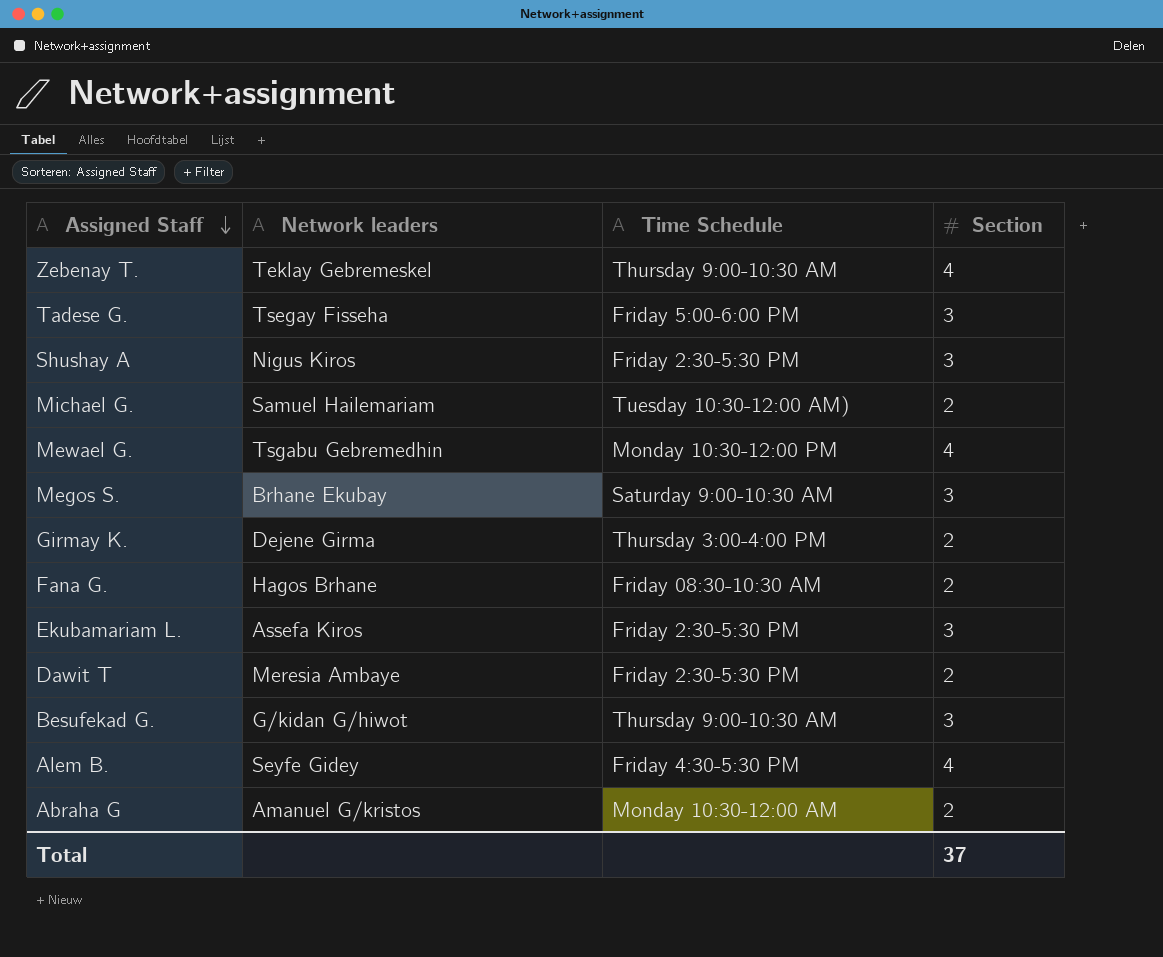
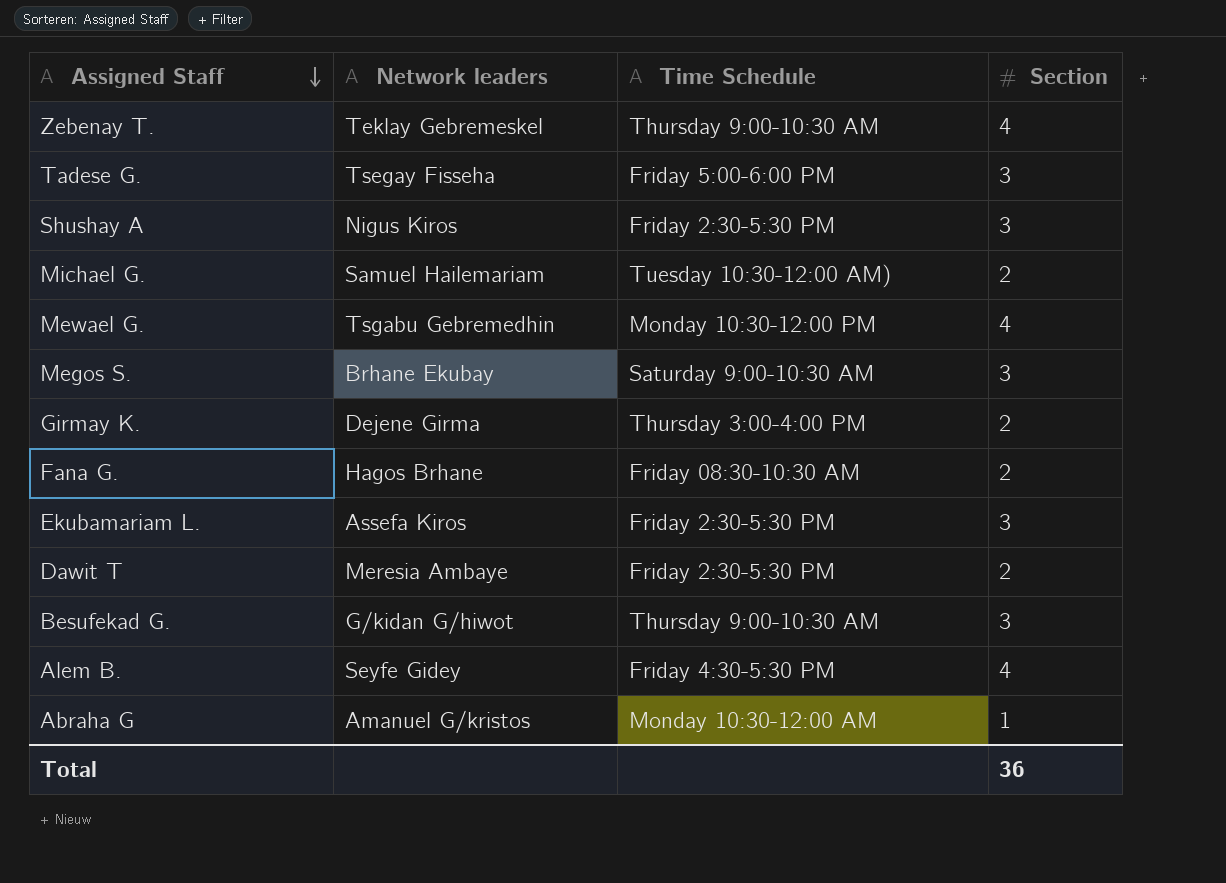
Abraha G | Section: 2 -> 1
Total | Section: 37 -> 36

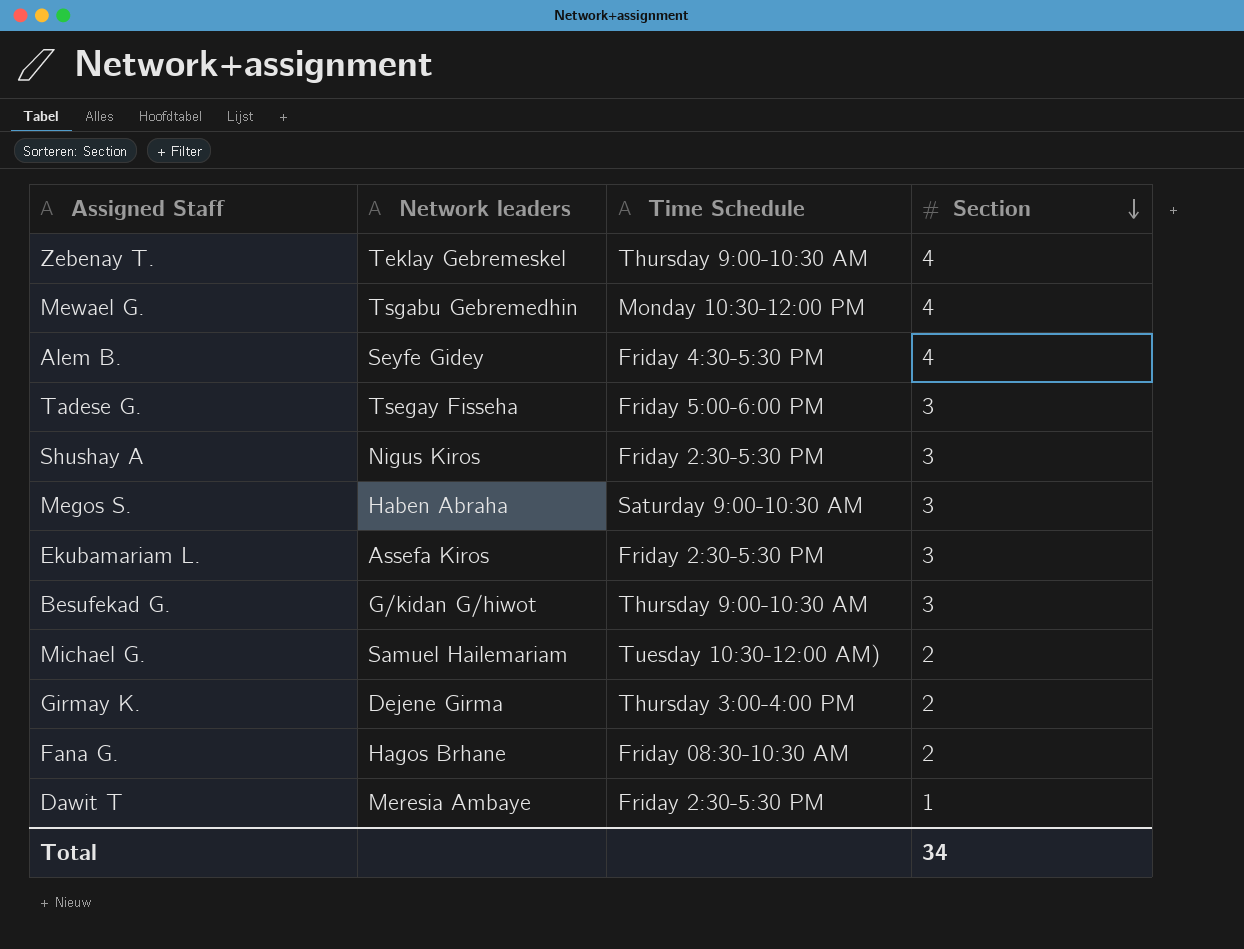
row order: Assigned Staff descending -> Section descending
row Abraha G: Amanuel G/kristos | Monday 10:30-12:00 AM | 1 -> none
Megos S. | Network leaders: Brhane Ekubay -> Haben Abraha
Dawit T | Section: 2 -> 1
Total | Section: 36 -> 34

